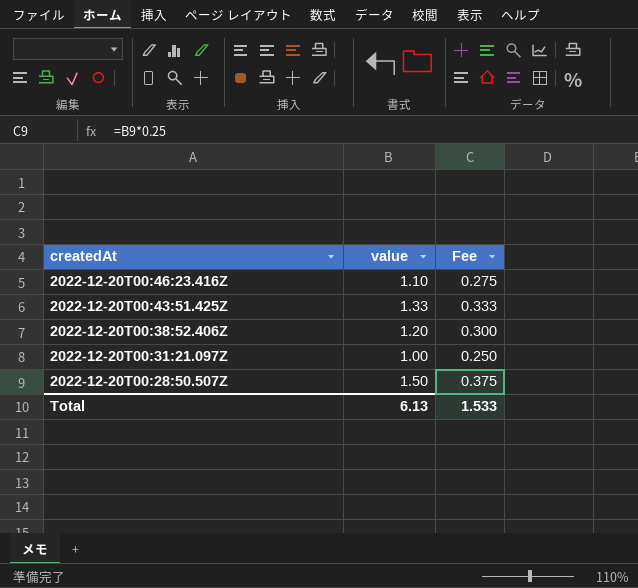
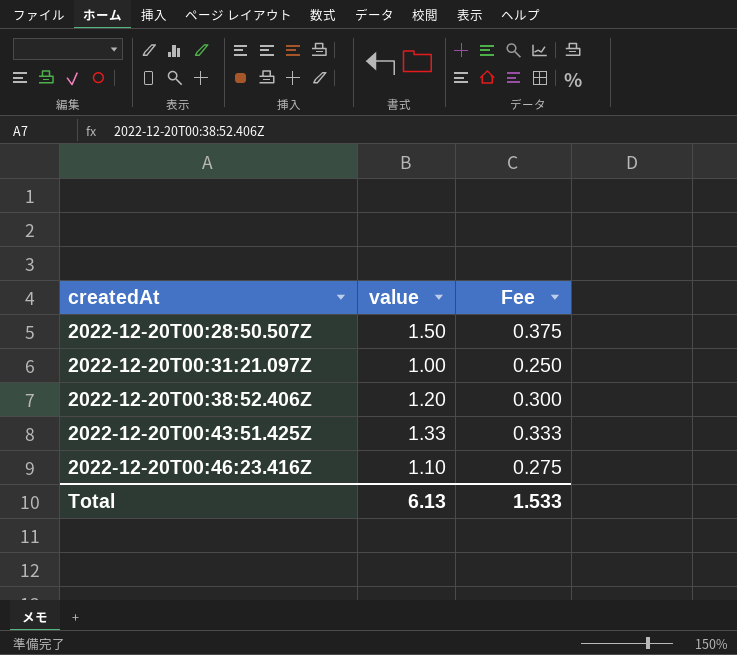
row order: createdAt descending -> createdAt ascending

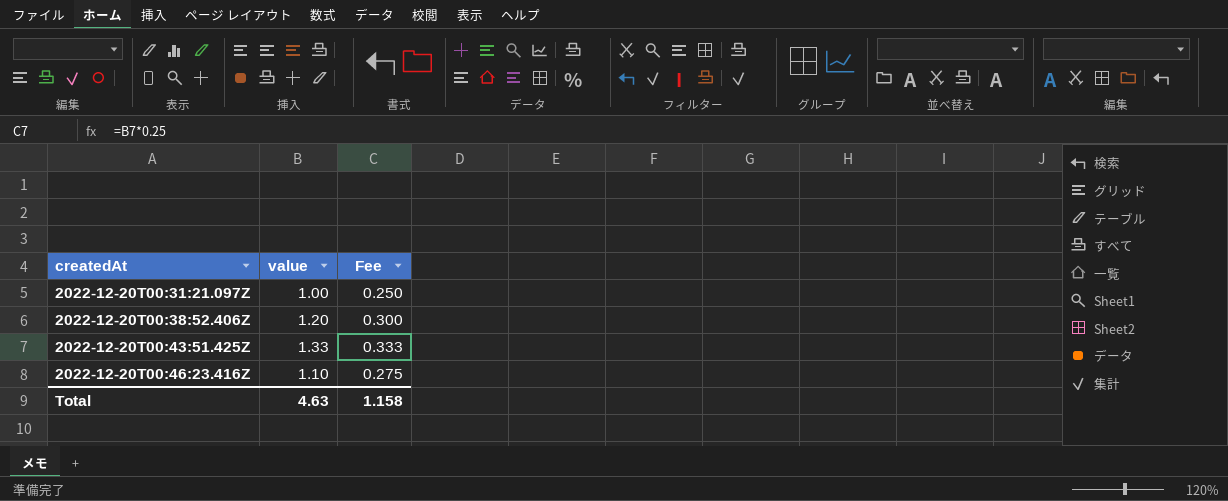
row 2022-12-20T00:28:50.507Z: 1.50 | 0.375 -> none
Total | value: 6.13 -> 4.63
Total | Fee: 1.533 -> 1.158

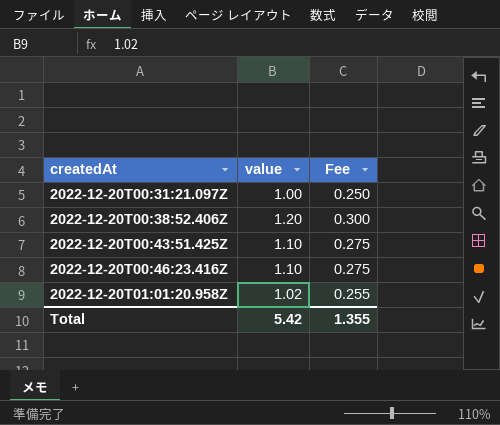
2022-12-20T00:43:51.425Z | value: 1.33 -> 1.10
2022-12-20T00:43:51.425Z | Fee: 0.333 -> 0.275
row 2022-12-20T01:01:20.958Z: none -> 1.02 | 0.255
Total | value: 4.63 -> 5.42
Total | Fee: 1.158 -> 1.355

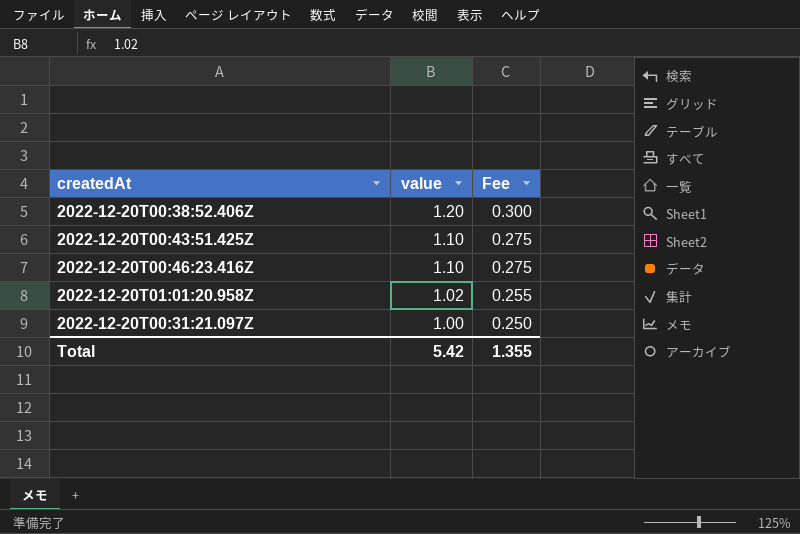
row order: createdAt ascending -> value descending

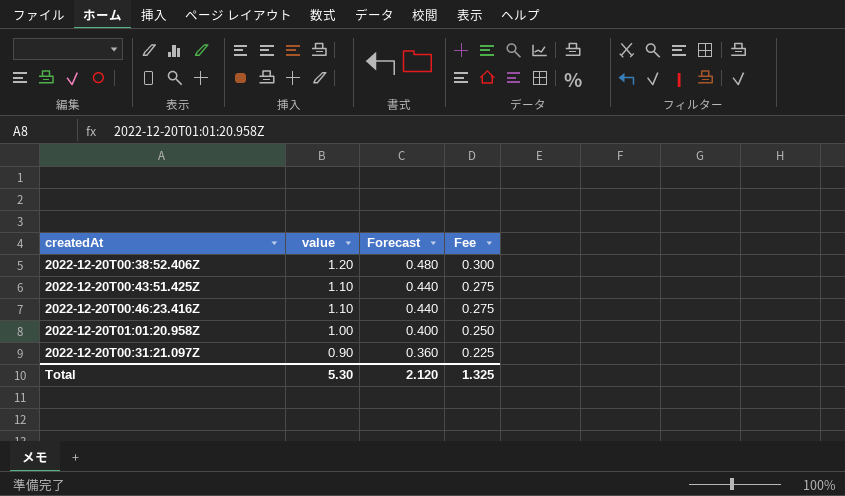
column Forecast | formula: none -> [value] * 0.4
2022-12-20T01:01:20.958Z | value: 1.02 -> 1.00
2022-12-20T01:01:20.958Z | Fee: 0.255 -> 0.250
2022-12-20T00:31:21.097Z | value: 1.00 -> 0.90
2022-12-20T00:31:21.097Z | Fee: 0.250 -> 0.225
Total | value: 5.42 -> 5.30
Total | Fee: 1.355 -> 1.325

